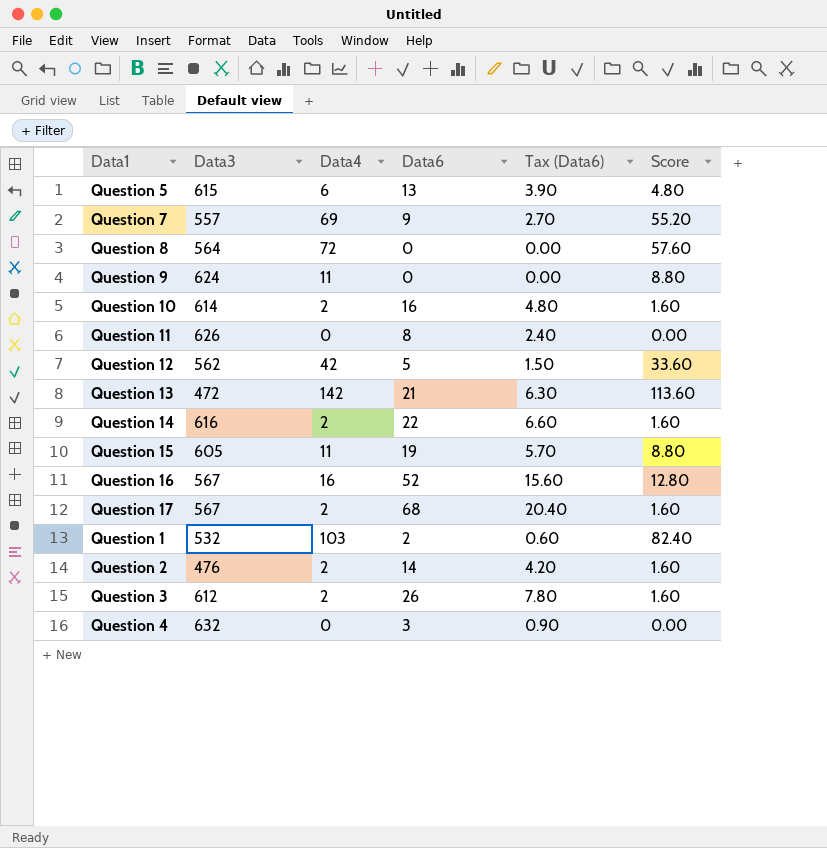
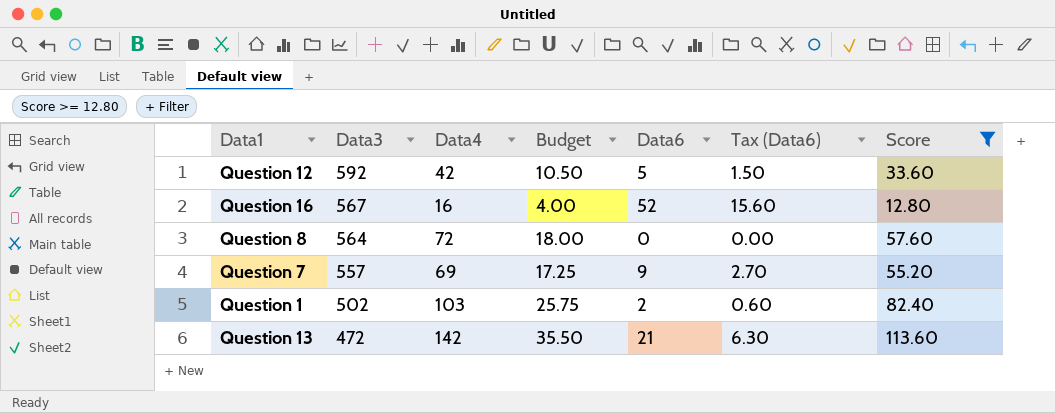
filter: none -> Score >= 12.80
row order: none -> Data3 descending
column Budget | formula: none -> [Data4] * 0.25
Question 12 | Data3: 562 -> 592
Question 1 | Data3: 532 -> 502

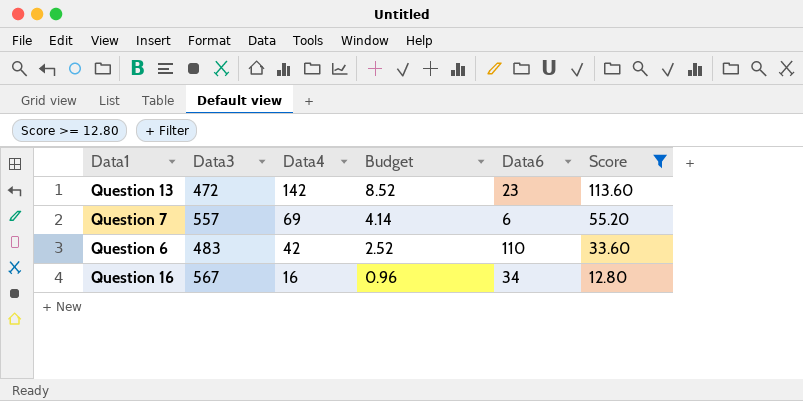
row order: Data3 descending -> Data4 descending
column Tax (Data6) | formula: [Data6] * 0.3 -> none
column Budget | formula: [Data4] * 0.25 -> [Data4] * 0.06
row Question 12: 592 | 42 | 10.50 | 5 | 1.50 | 33.60 -> none
row Question 8: 564 | 72 | 18.00 | 0 | 0.00 | 57.60 -> none
row Question 1: 502 | 103 | 25.75 | 2 | 0.60 | 82.40 -> none
Question 13 | Data6: 21 -> 23
Question 7 | Data6: 9 -> 6
row Question 6: none -> 483 | 42 | 2.52 | 110 | 33.60
Question 16 | Data6: 52 -> 34

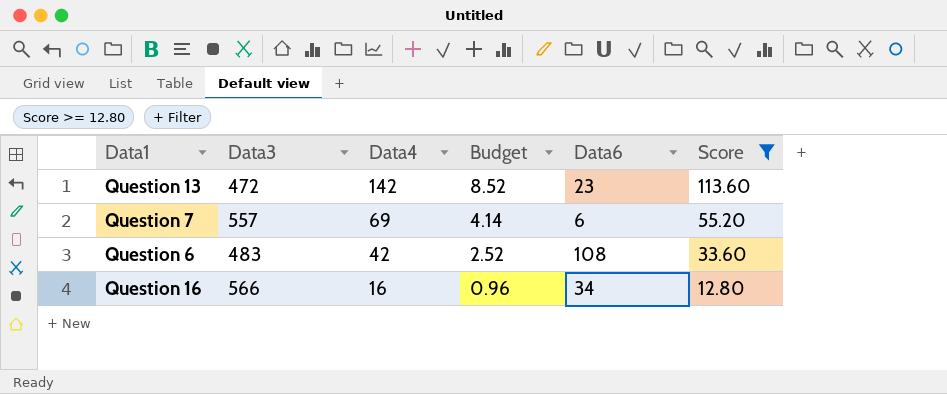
Question 6 | Data6: 110 -> 108
Question 16 | Data3: 567 -> 566

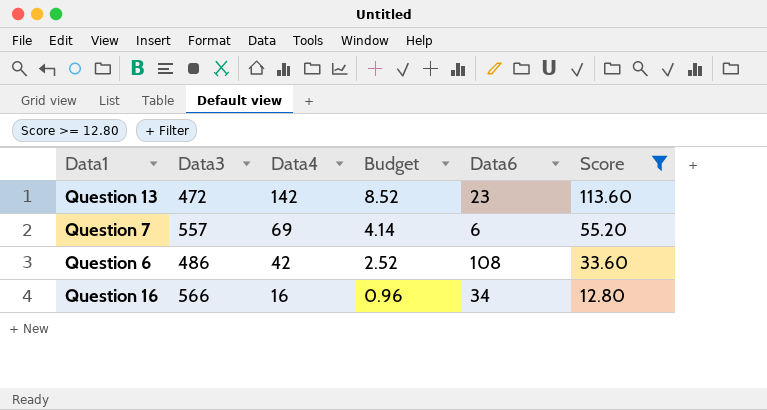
Question 6 | Data3: 483 -> 486

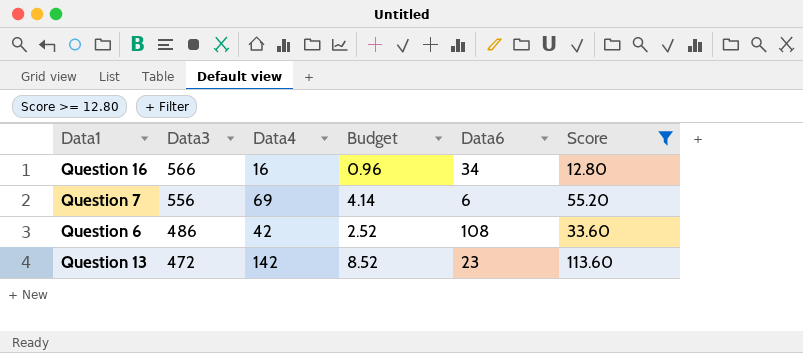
row order: Data4 descending -> Data3 descending
Question 7 | Data3: 557 -> 556

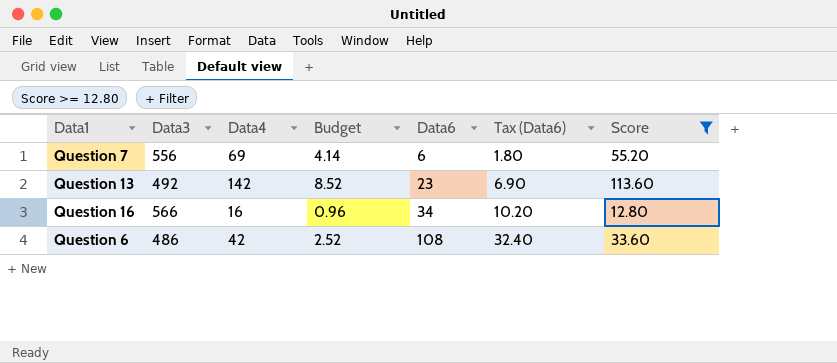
row order: Data3 descending -> Data6 ascending
column Tax (Data6) | formula: none -> [Data6] * 0.3
Question 13 | Data3: 472 -> 492

